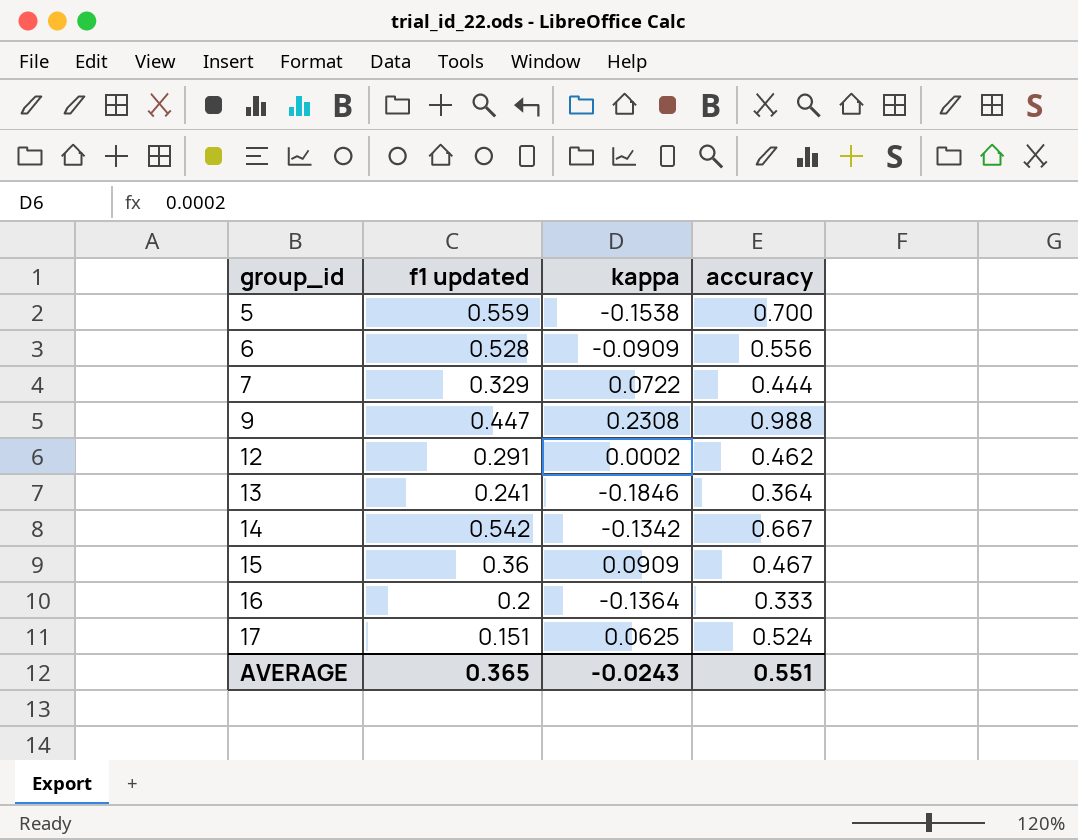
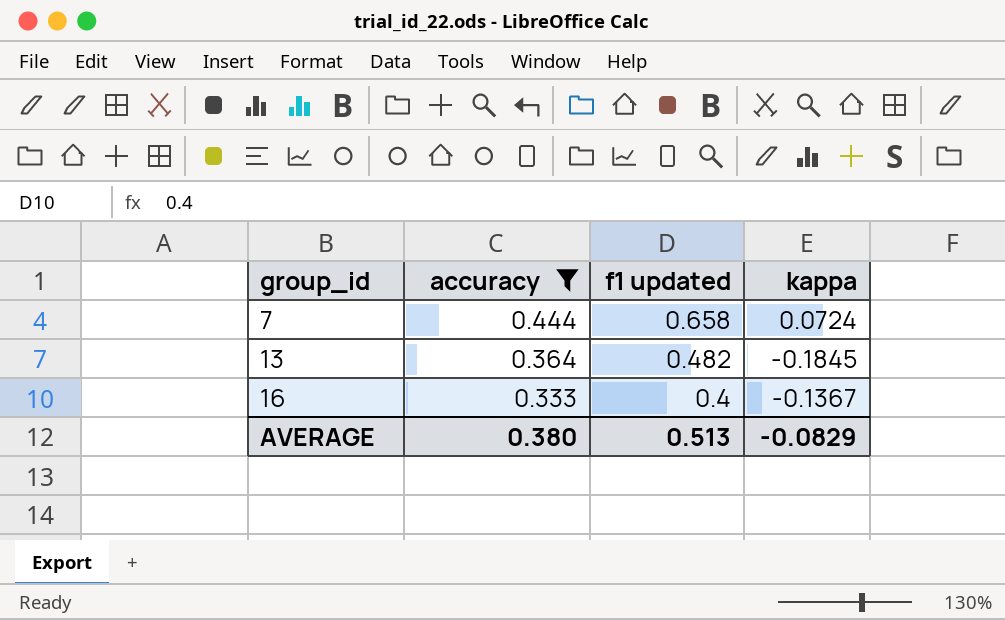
filter: none -> accuracy <= 0.444
column accuracy | position: 4 -> 2
7 | f1 updated: 0.329 -> 0.658
7 | kappa: 0.0722 -> 0.0724
13 | f1 updated: 0.241 -> 0.482
13 | kappa: -0.1846 -> -0.1845
16 | f1 updated: 0.2 -> 0.4
16 | kappa: -0.1364 -> -0.1367
AVERAGE | accuracy: 0.551 -> 0.380
AVERAGE | f1 updated: 0.365 -> 0.513
AVERAGE | kappa: -0.0243 -> -0.0829

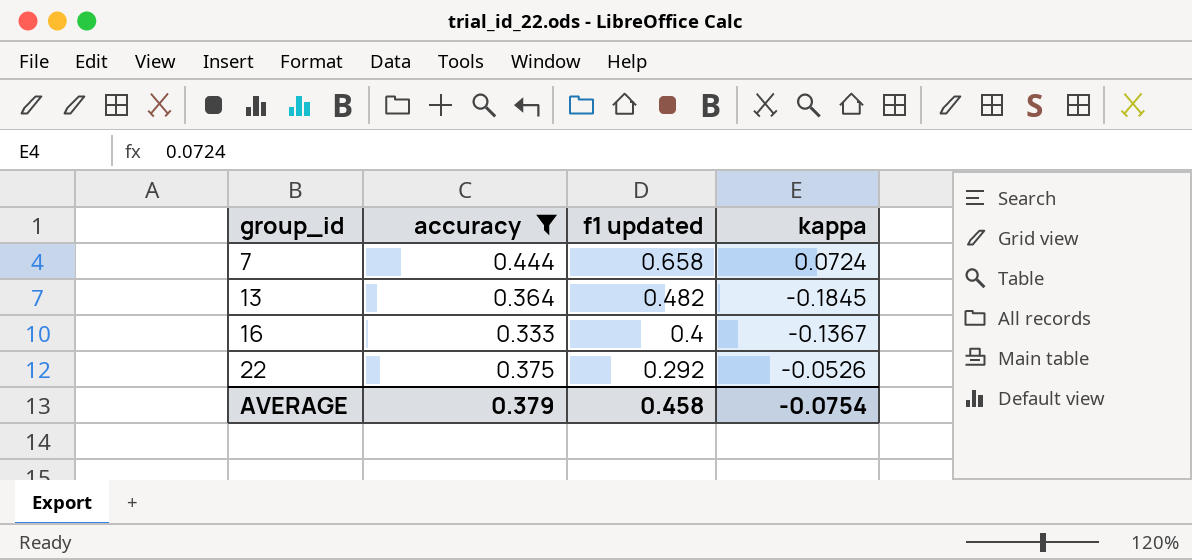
row 22: none -> 0.375 | 0.292 | -0.0526
AVERAGE | accuracy: 0.380 -> 0.379
AVERAGE | f1 updated: 0.513 -> 0.458
AVERAGE | kappa: -0.0829 -> -0.0754

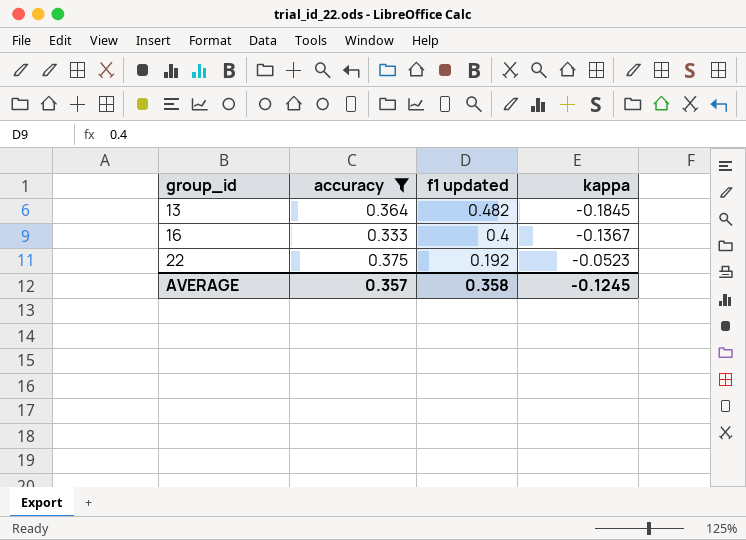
row 7: 0.444 | 0.658 | 0.0724 -> none
22 | f1 updated: 0.292 -> 0.192
22 | kappa: -0.0526 -> -0.0523
AVERAGE | accuracy: 0.379 -> 0.357
AVERAGE | f1 updated: 0.458 -> 0.358
AVERAGE | kappa: -0.0754 -> -0.1245

